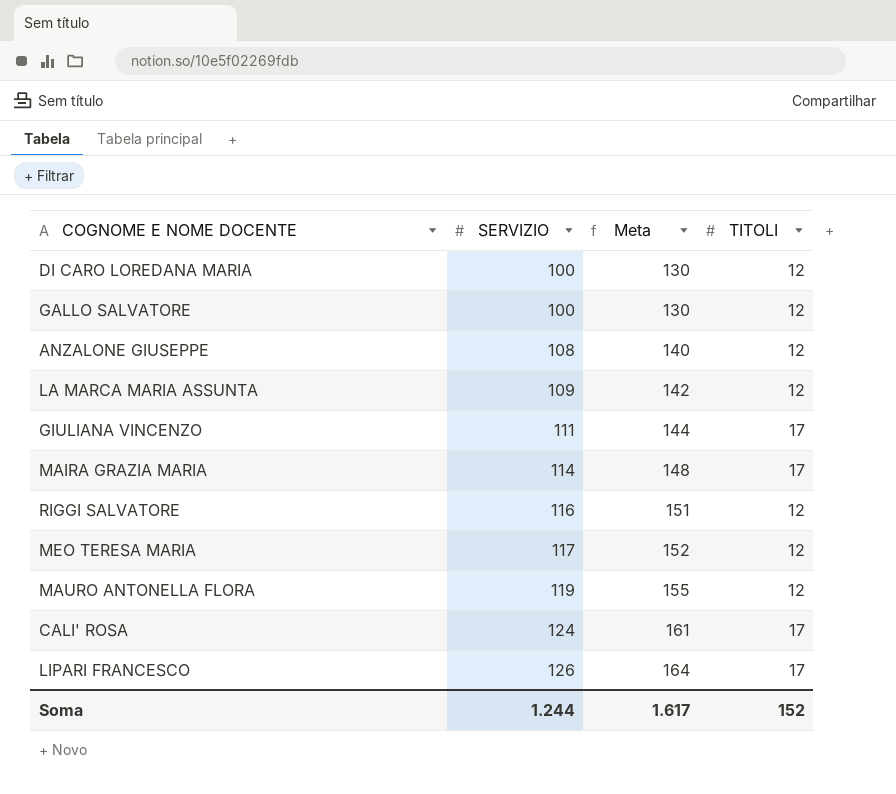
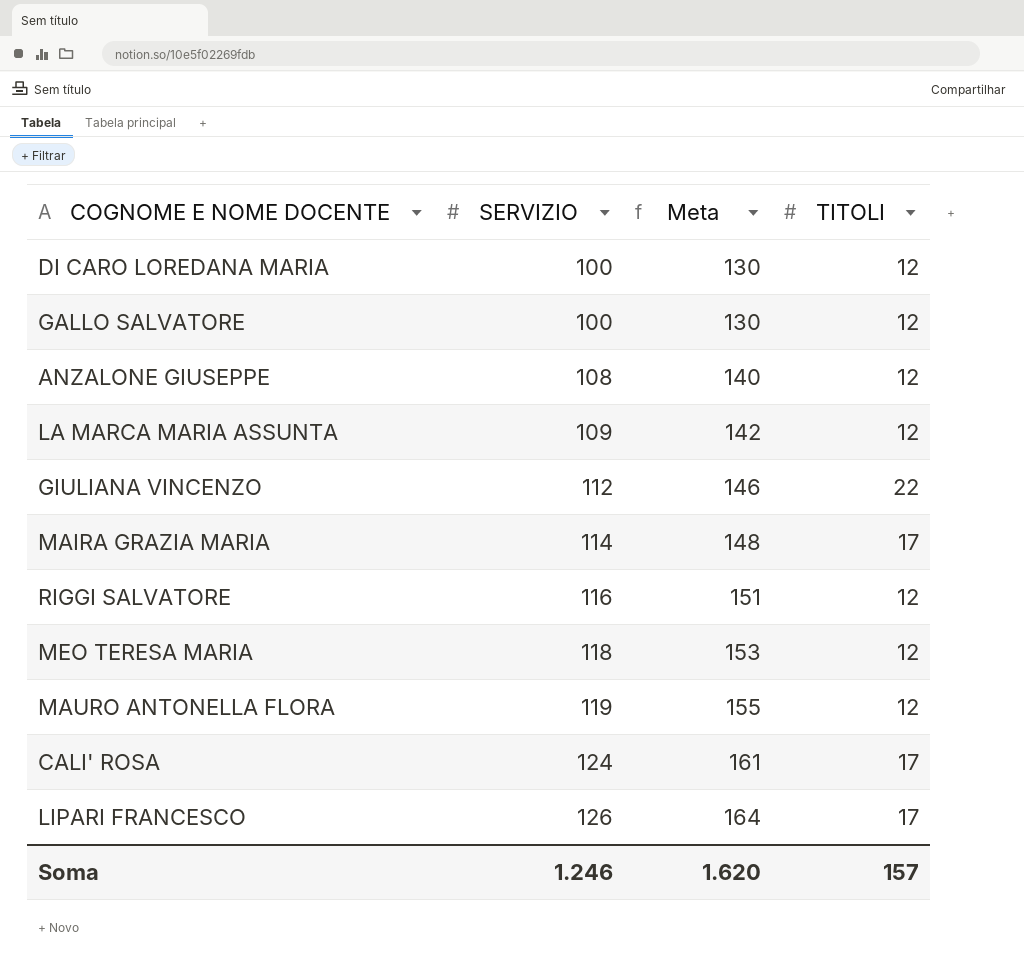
GIULIANA VINCENZO | SERVIZIO: 111 -> 112
GIULIANA VINCENZO | Meta: 144 -> 146
GIULIANA VINCENZO | TITOLI: 17 -> 22
MEO TERESA MARIA | SERVIZIO: 117 -> 118
MEO TERESA MARIA | Meta: 152 -> 153
Soma | SERVIZIO: 1.244 -> 1.246
Soma | Meta: 1.617 -> 1.620
Soma | TITOLI: 152 -> 157

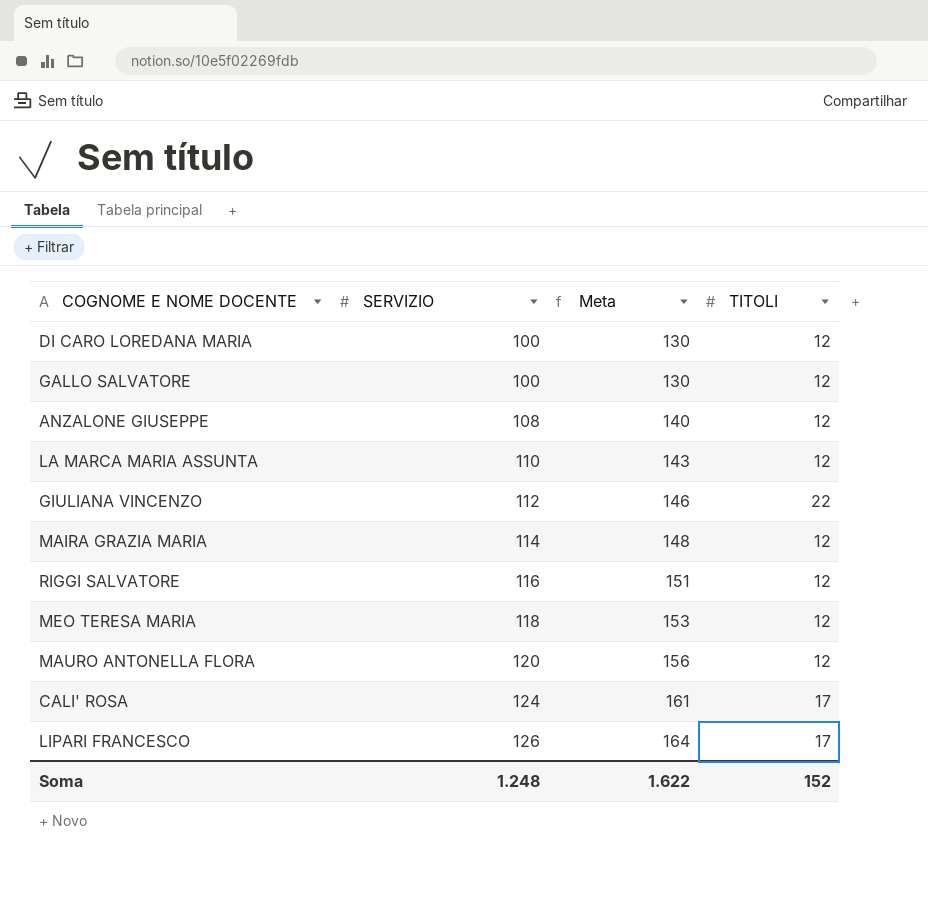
LA MARCA MARIA ASSUNTA | SERVIZIO: 109 -> 110
LA MARCA MARIA ASSUNTA | Meta: 142 -> 143
MAIRA GRAZIA MARIA | TITOLI: 17 -> 12
MAURO ANTONELLA FLORA | SERVIZIO: 119 -> 120
MAURO ANTONELLA FLORA | Meta: 155 -> 156
Soma | SERVIZIO: 1.246 -> 1.248
Soma | Meta: 1.620 -> 1.622
Soma | TITOLI: 157 -> 152

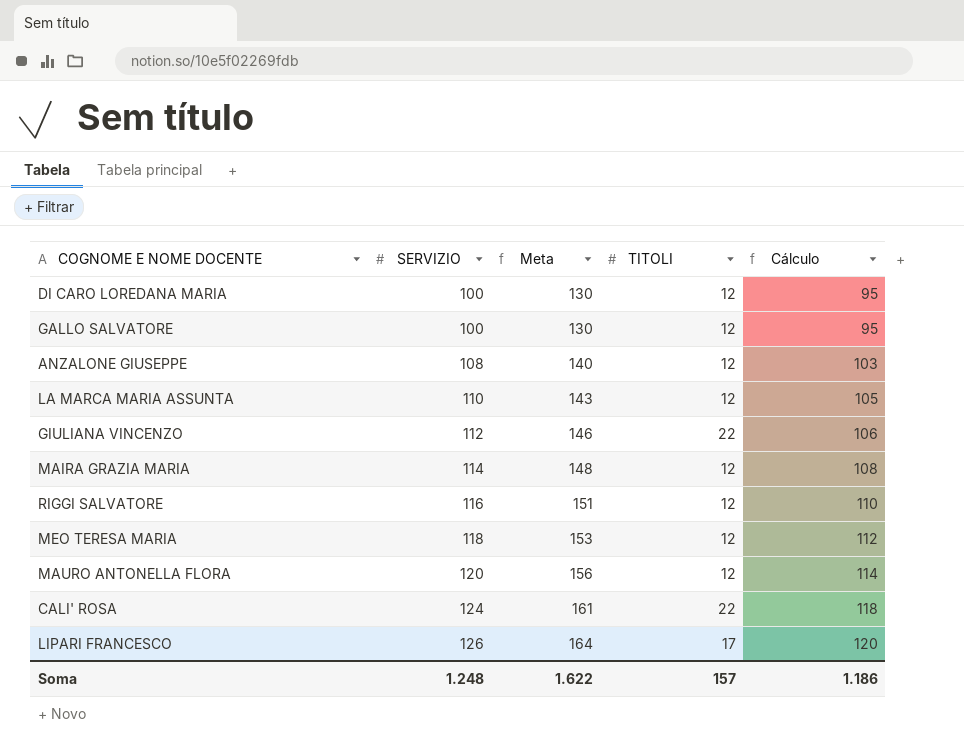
column Cálculo | formula: none -> [SERVIZIO] * 0,95
CALI' ROSA | TITOLI: 17 -> 22
Soma | TITOLI: 152 -> 157

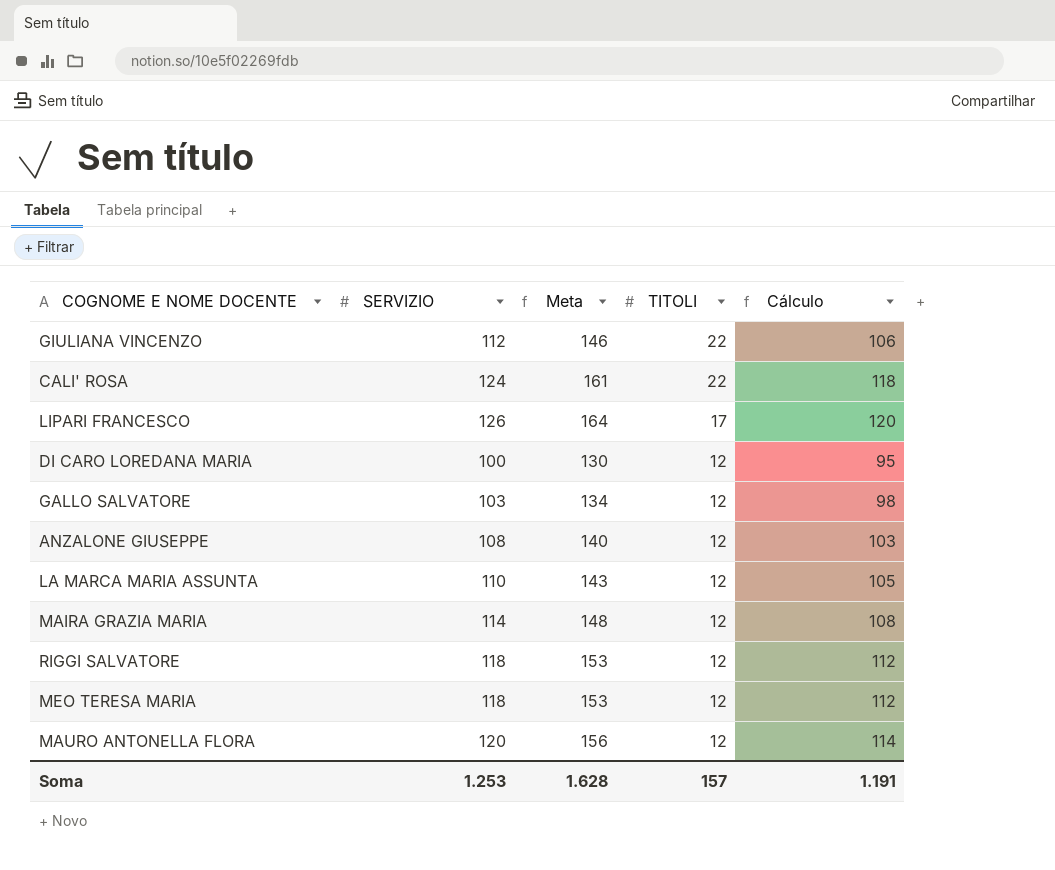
row order: SERVIZIO ascending -> TITOLI descending
GALLO SALVATORE | SERVIZIO: 100 -> 103
GALLO SALVATORE | Meta: 130 -> 134
GALLO SALVATORE | Cálculo: 95 -> 98
RIGGI SALVATORE | SERVIZIO: 116 -> 118
RIGGI SALVATORE | Meta: 151 -> 153
RIGGI SALVATORE | Cálculo: 110 -> 112
Soma | SERVIZIO: 1.248 -> 1.253
Soma | Meta: 1.622 -> 1.628
Soma | Cálculo: 1.186 -> 1.191

